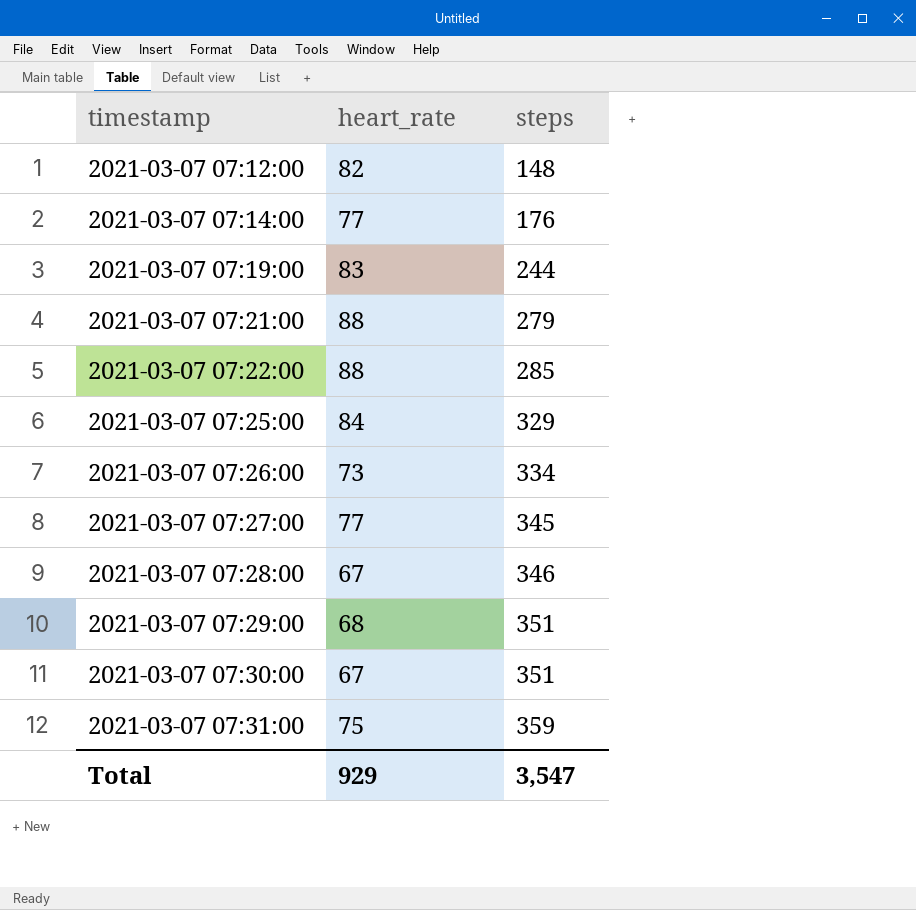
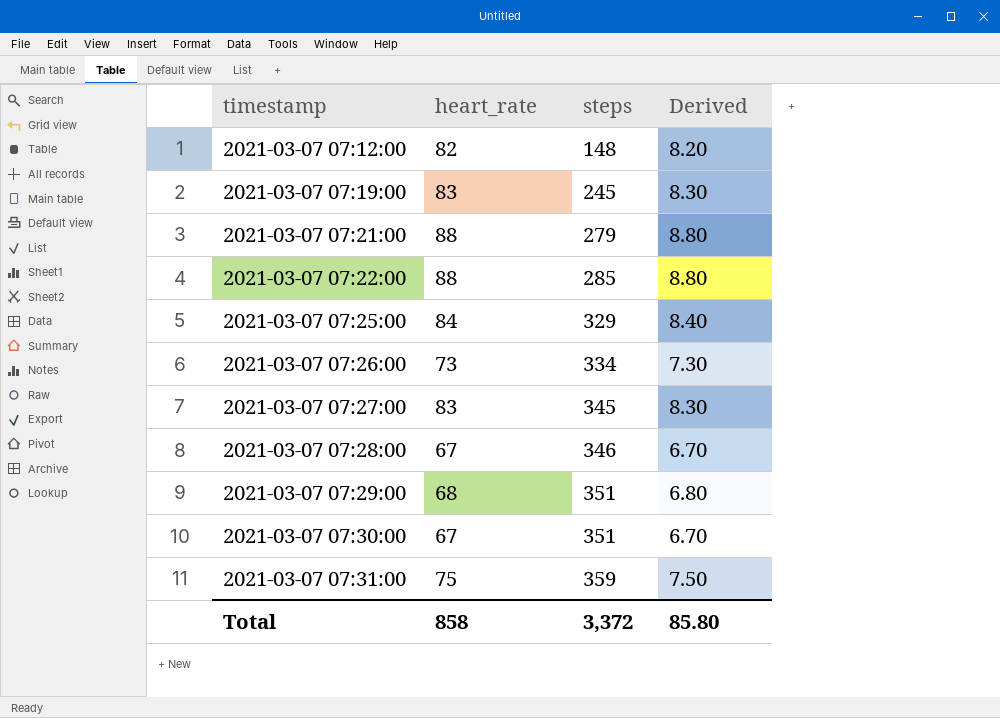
column Derived | formula: none -> [heart_rate] * 0.1
row 2021-03-07 07:14:00: 77 | 176 -> none
2021-03-07 07:19:00 | steps: 244 -> 245
2021-03-07 07:27:00 | heart_rate: 77 -> 83
Total | heart_rate: 929 -> 858
Total | steps: 3,547 -> 3,372

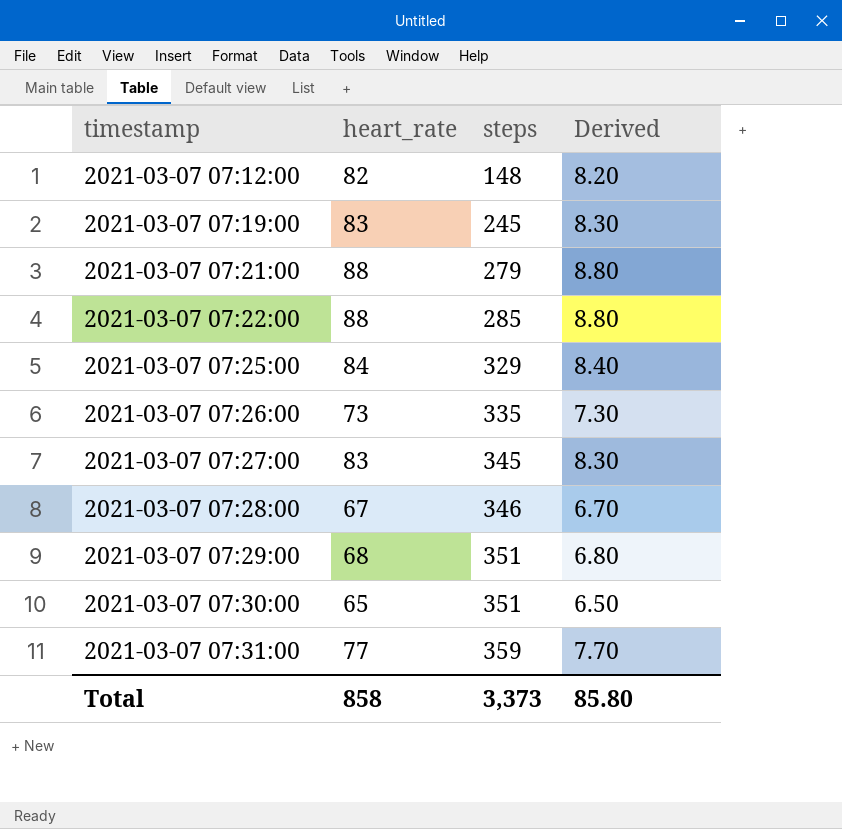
2021-03-07 07:26:00 | steps: 334 -> 335
2021-03-07 07:30:00 | heart_rate: 67 -> 65
2021-03-07 07:30:00 | Derived: 6.70 -> 6.50
2021-03-07 07:31:00 | heart_rate: 75 -> 77
2021-03-07 07:31:00 | Derived: 7.50 -> 7.70
Total | steps: 3,372 -> 3,373

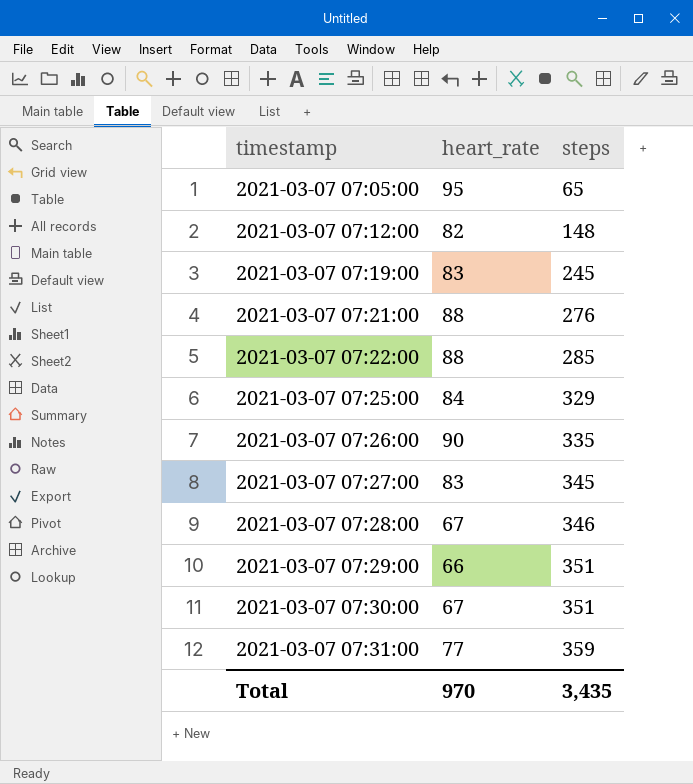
column Derived | formula: [heart_rate] * 0.1 -> none
row 2021-03-07 07:05:00: none -> 95 | 65
2021-03-07 07:21:00 | steps: 279 -> 276
2021-03-07 07:26:00 | heart_rate: 73 -> 90
2021-03-07 07:29:00 | heart_rate: 68 -> 66
2021-03-07 07:30:00 | heart_rate: 65 -> 67
Total | heart_rate: 858 -> 970
Total | steps: 3,373 -> 3,435

